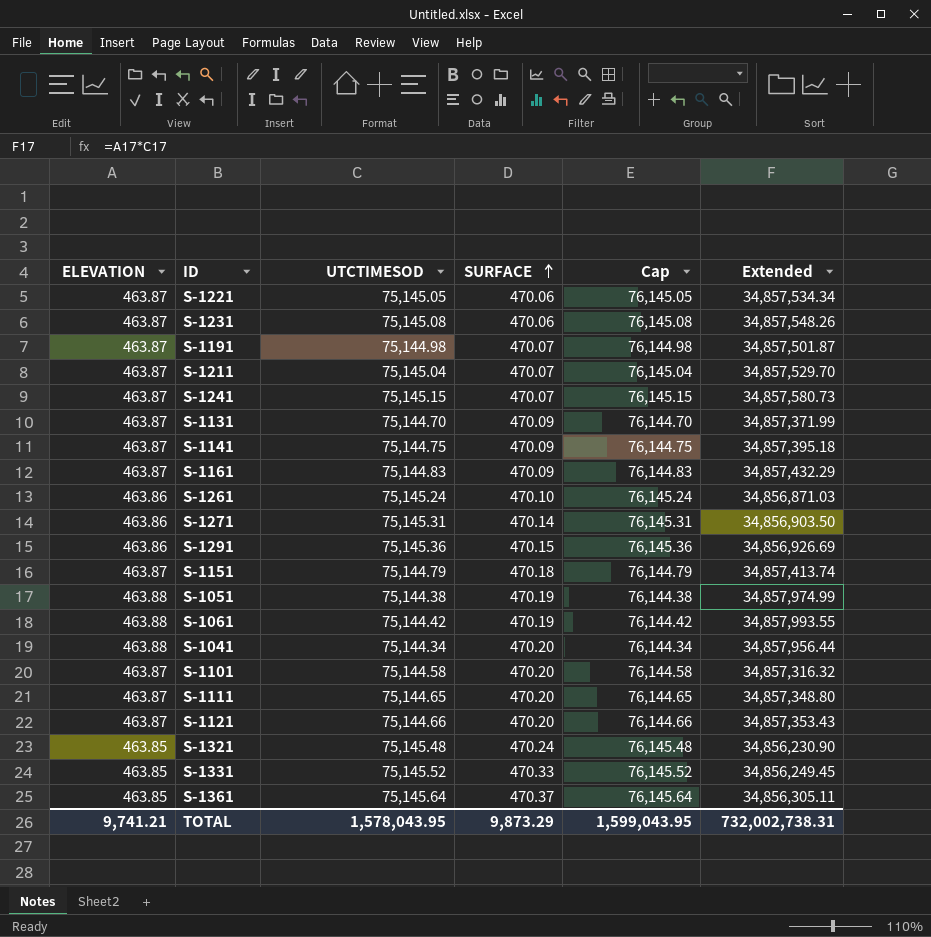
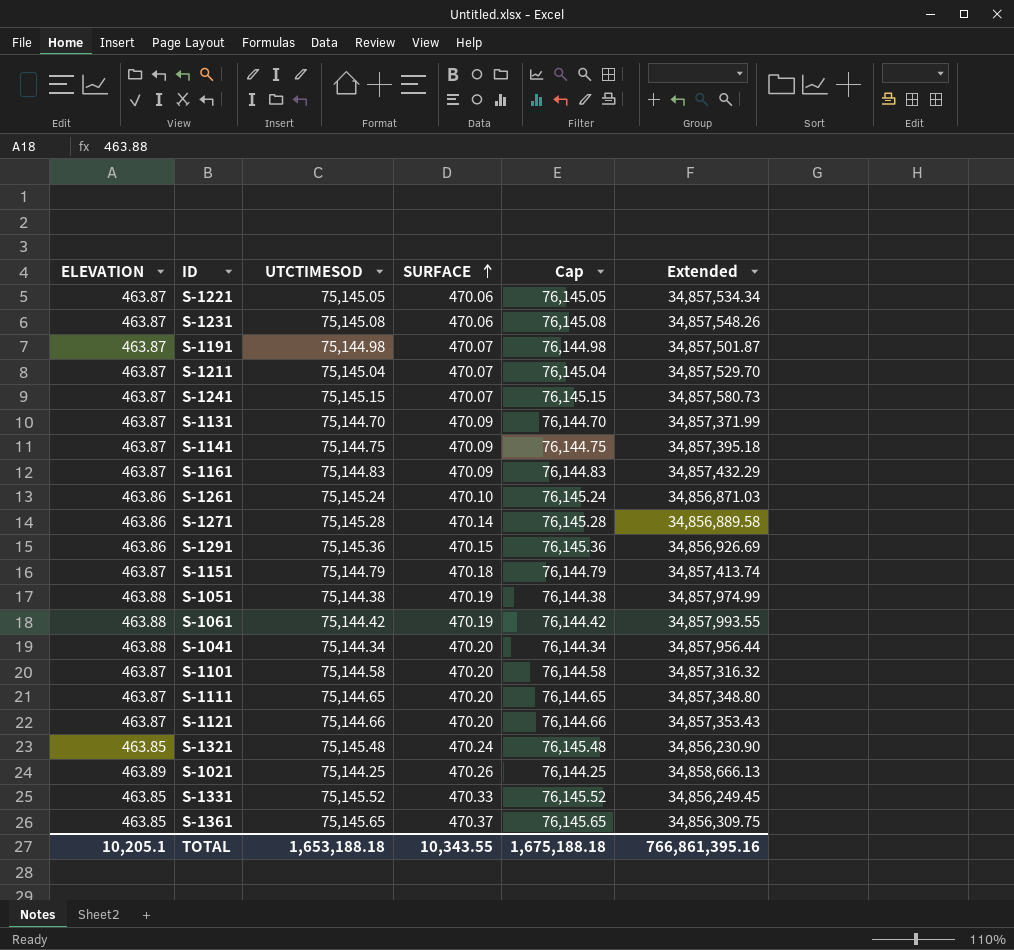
S-1271 | UTCTIMESOD: 75,145.31 -> 75,145.28
S-1271 | Cap: 76,145.31 -> 76,145.28
S-1271 | Extended: 34,856,903.50 -> 34,856,889.58
row S-1021: none -> 463.89 | 75,144.25 | 470.26 | 76,144.25 | 34,858,666.13
S-1361 | UTCTIMESOD: 75,145.64 -> 75,145.65
S-1361 | Cap: 76,145.64 -> 76,145.65
S-1361 | Extended: 34,856,305.11 -> 34,856,309.75
TOTAL | ELEVATION: 9,741.21 -> 10,205.1
TOTAL | UTCTIMESOD: 1,578,043.95 -> 1,653,188.18
TOTAL | SURFACE: 9,873.29 -> 10,343.55
TOTAL | Cap: 1,599,043.95 -> 1,675,188.18
TOTAL | Extended: 732,002,738.31 -> 766,861,395.16

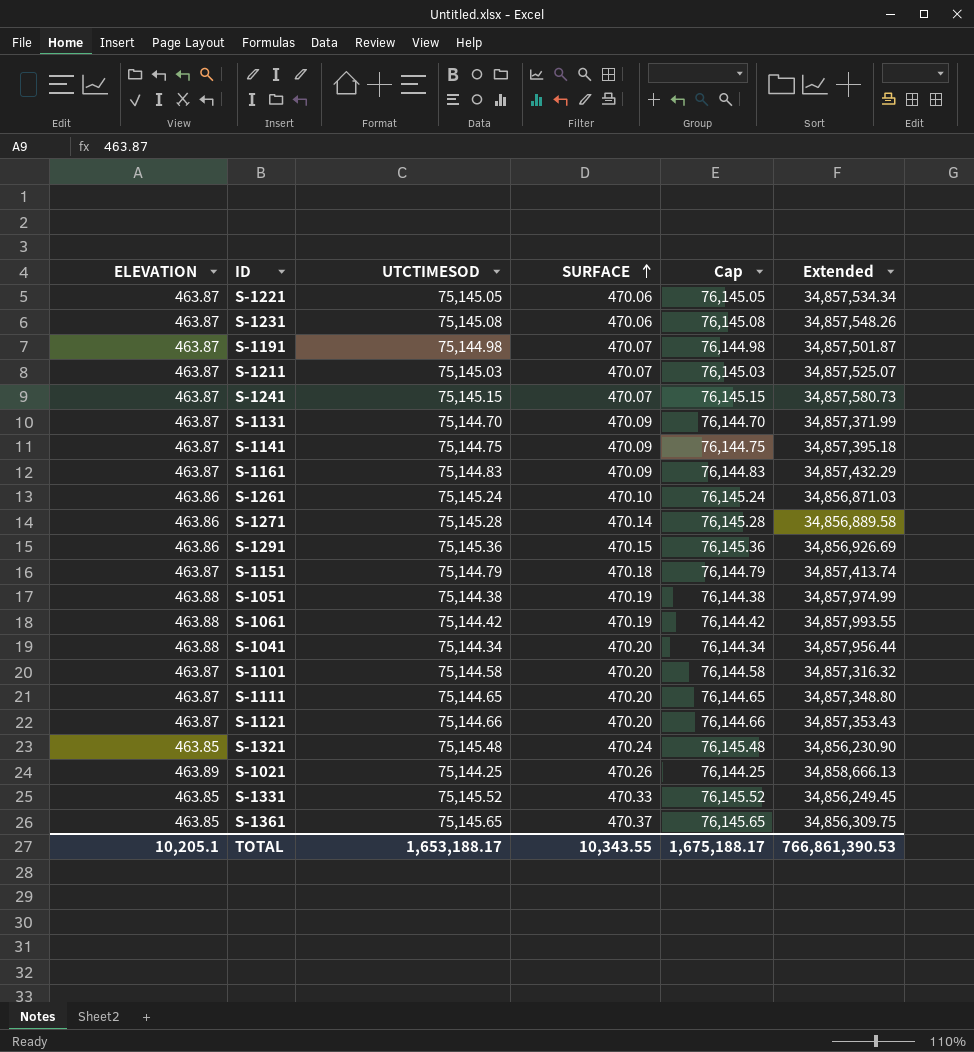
S-1211 | UTCTIMESOD: 75,145.04 -> 75,145.03
S-1211 | Cap: 76,145.04 -> 76,145.03
S-1211 | Extended: 34,857,529.70 -> 34,857,525.07
TOTAL | UTCTIMESOD: 1,653,188.18 -> 1,653,188.17
TOTAL | Cap: 1,675,188.18 -> 1,675,188.17
TOTAL | Extended: 766,861,395.16 -> 766,861,390.53

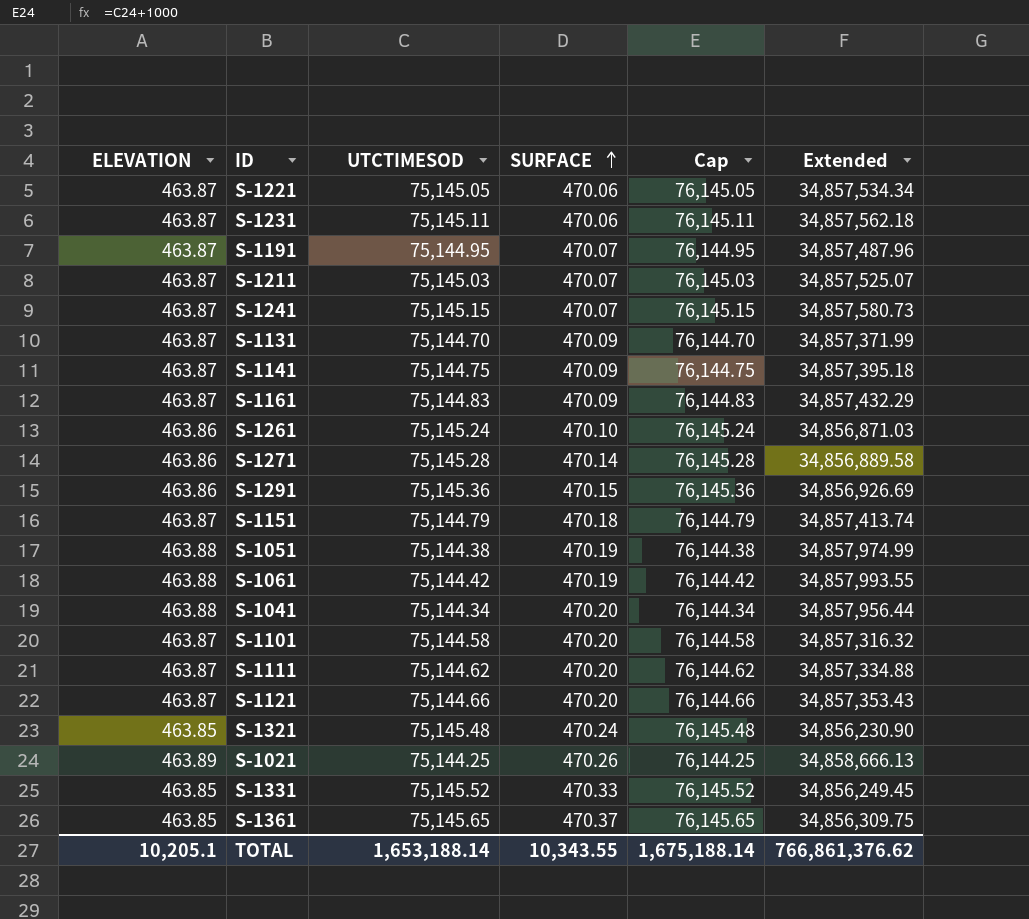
S-1231 | UTCTIMESOD: 75,145.08 -> 75,145.11
S-1231 | Cap: 76,145.08 -> 76,145.11
S-1231 | Extended: 34,857,548.26 -> 34,857,562.18
S-1191 | UTCTIMESOD: 75,144.98 -> 75,144.95
S-1191 | Cap: 76,144.98 -> 76,144.95
S-1191 | Extended: 34,857,501.87 -> 34,857,487.96
S-1111 | UTCTIMESOD: 75,144.65 -> 75,144.62
S-1111 | Cap: 76,144.65 -> 76,144.62
S-1111 | Extended: 34,857,348.80 -> 34,857,334.88
TOTAL | UTCTIMESOD: 1,653,188.17 -> 1,653,188.14
TOTAL | Cap: 1,675,188.17 -> 1,675,188.14
TOTAL | Extended: 766,861,390.53 -> 766,861,376.62

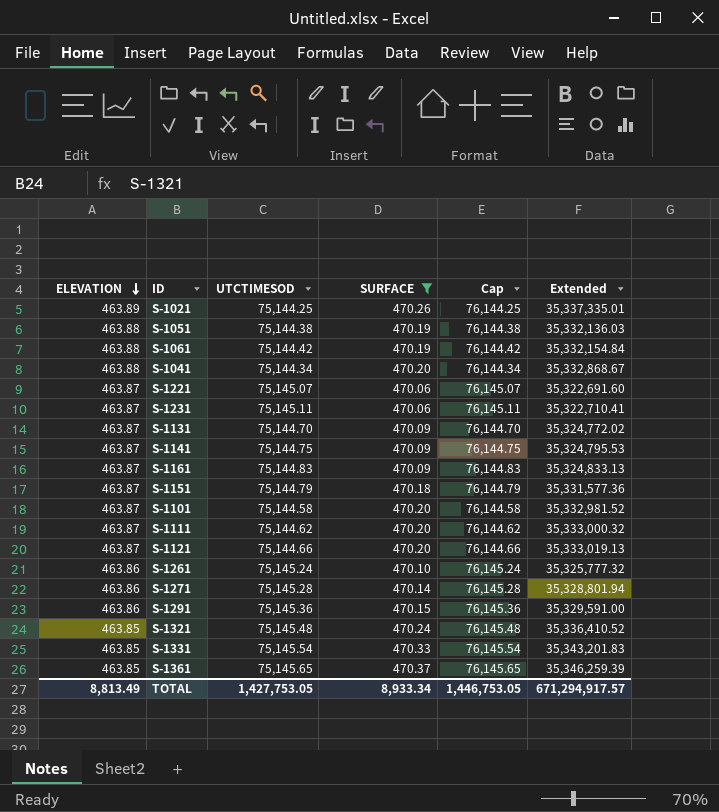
filter: none -> SURFACE != 470.07
row order: SURFACE ascending -> ELEVATION descending
column Extended | formula: [ELEVATION] * [UTCTIMESOD] -> [UTCTIMESOD] * [SURFACE]
S-1221 | UTCTIMESOD: 75,145.05 -> 75,145.07
S-1221 | Cap: 76,145.05 -> 76,145.07
S-1331 | UTCTIMESOD: 75,145.52 -> 75,145.54
S-1331 | Cap: 76,145.52 -> 76,145.54
TOTAL | ELEVATION: 10,205.1 -> 8,813.49
TOTAL | UTCTIMESOD: 1,653,188.14 -> 1,427,753.05
TOTAL | SURFACE: 10,343.55 -> 8,933.34
TOTAL | Cap: 1,675,188.14 -> 1,446,753.05
TOTAL | Extended: 766,861,376.62 -> 671,294,917.57

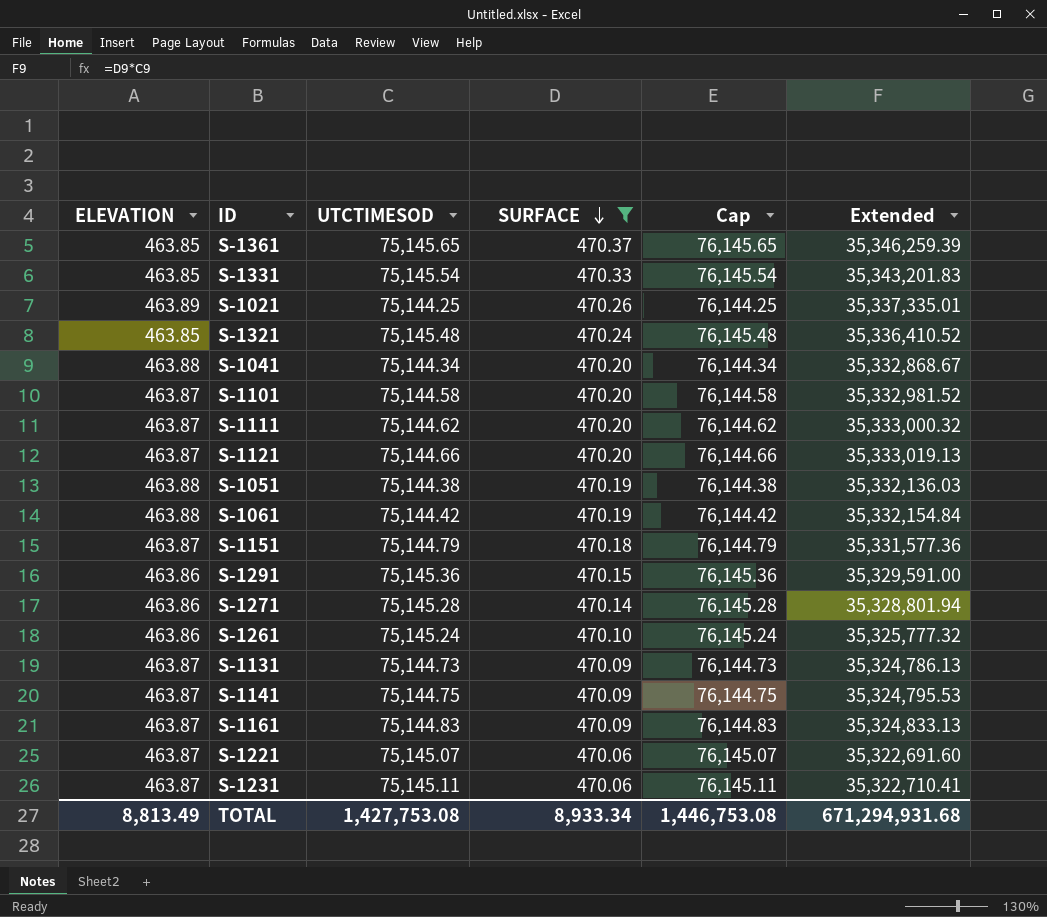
row order: ELEVATION descending -> SURFACE descending
S-1131 | UTCTIMESOD: 75,144.70 -> 75,144.73
S-1131 | Cap: 76,144.70 -> 76,144.73
S-1131 | Extended: 35,324,772.02 -> 35,324,786.13
TOTAL | UTCTIMESOD: 1,427,753.05 -> 1,427,753.08
TOTAL | Cap: 1,446,753.05 -> 1,446,753.08
TOTAL | Extended: 671,294,917.57 -> 671,294,931.68

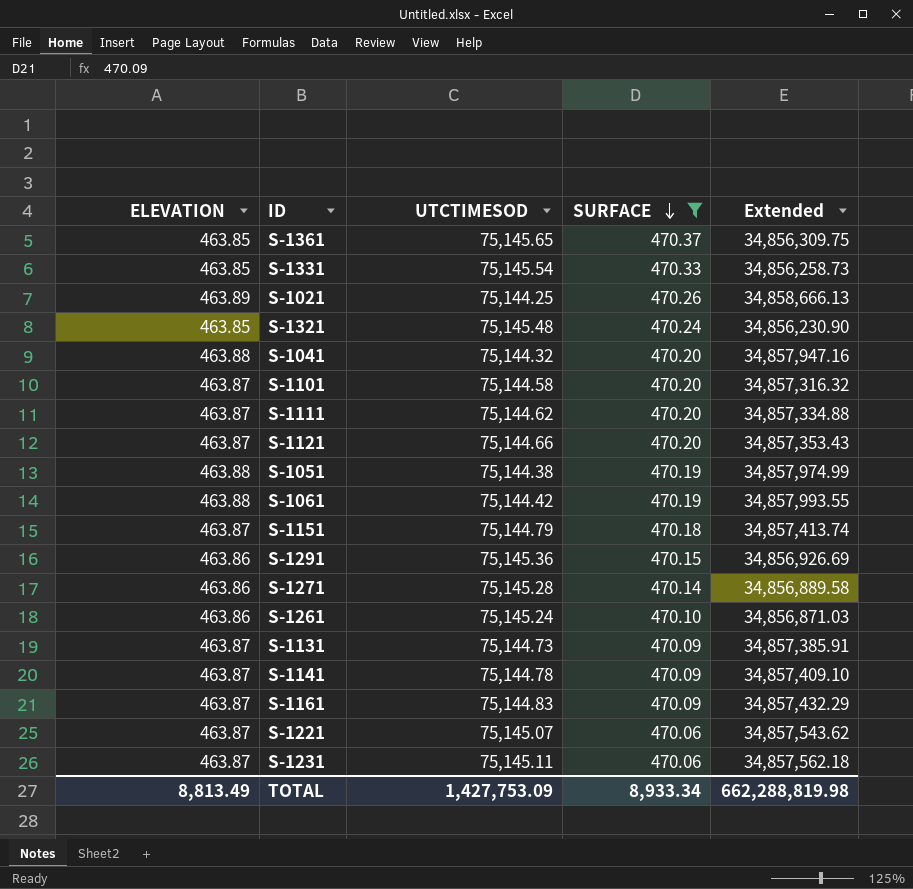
column Cap | formula: [UTCTIMESOD] + 1000 -> none
column Extended | formula: [UTCTIMESOD] * [SURFACE] -> [ELEVATION] * [UTCTIMESOD]
S-1041 | UTCTIMESOD: 75,144.34 -> 75,144.32
S-1141 | UTCTIMESOD: 75,144.75 -> 75,144.78
TOTAL | UTCTIMESOD: 1,427,753.08 -> 1,427,753.09
TOTAL | Extended: 671,294,931.68 -> 662,288,819.98

